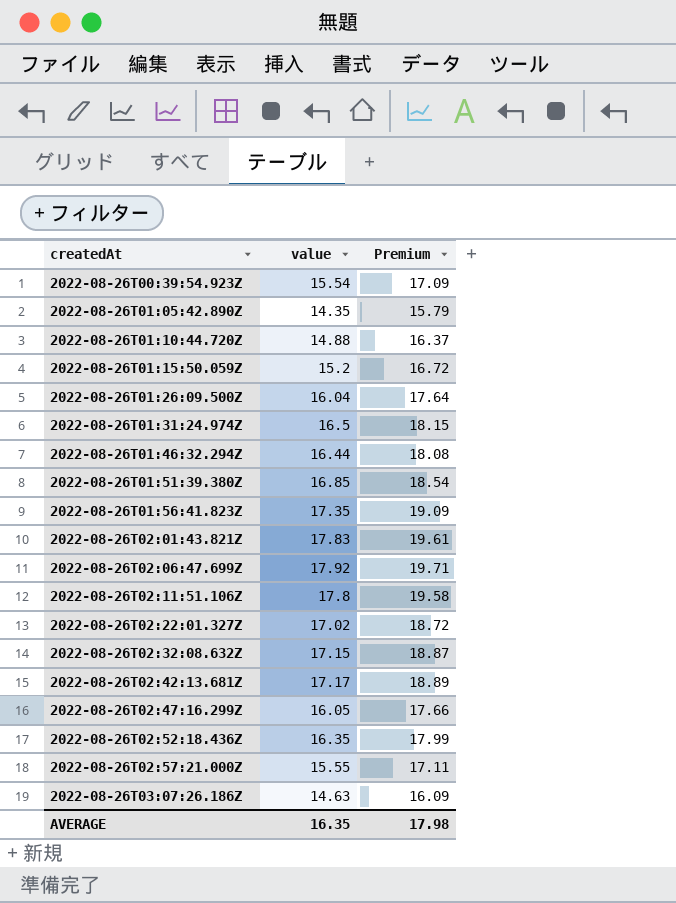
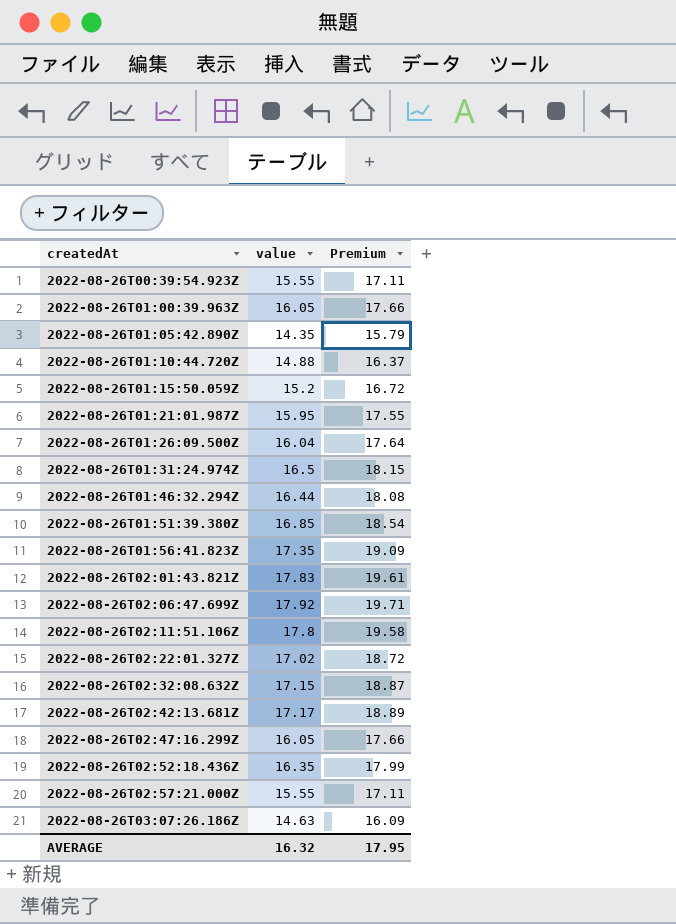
2022-08-26T00:39:54.923Z | value: 15.54 -> 15.55
2022-08-26T00:39:54.923Z | Premium: 17.09 -> 17.11
row 2022-08-26T01:00:39.963Z: none -> 16.05 | 17.66
row 2022-08-26T01:21:01.987Z: none -> 15.95 | 17.55
AVERAGE | value: 16.35 -> 16.32
AVERAGE | Premium: 17.98 -> 17.95

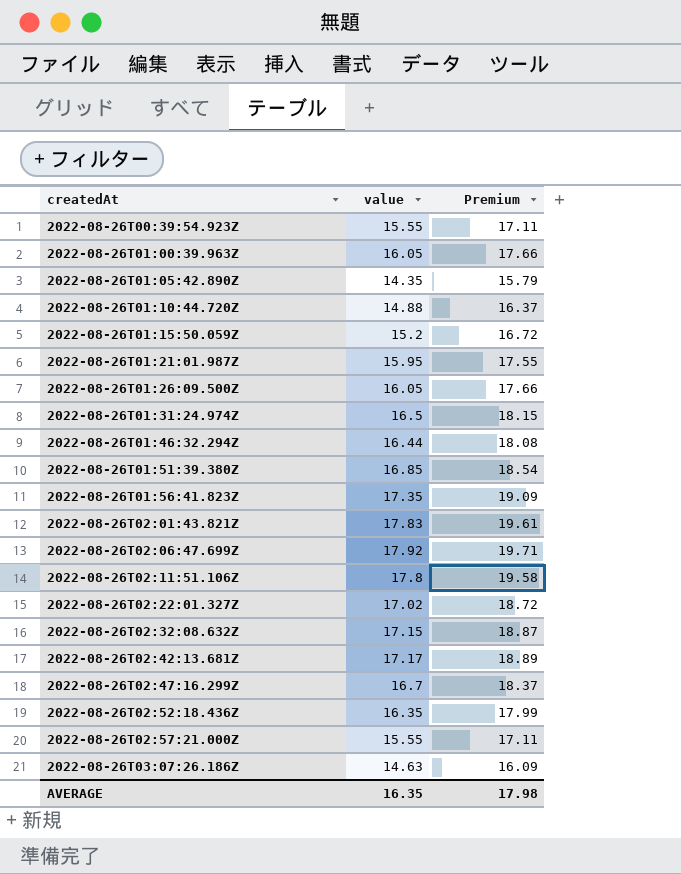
2022-08-26T01:26:09.500Z | value: 16.04 -> 16.05
2022-08-26T01:26:09.500Z | Premium: 17.64 -> 17.66
2022-08-26T02:47:16.299Z | value: 16.05 -> 16.7
2022-08-26T02:47:16.299Z | Premium: 17.66 -> 18.37
AVERAGE | value: 16.32 -> 16.35
AVERAGE | Premium: 17.95 -> 17.98

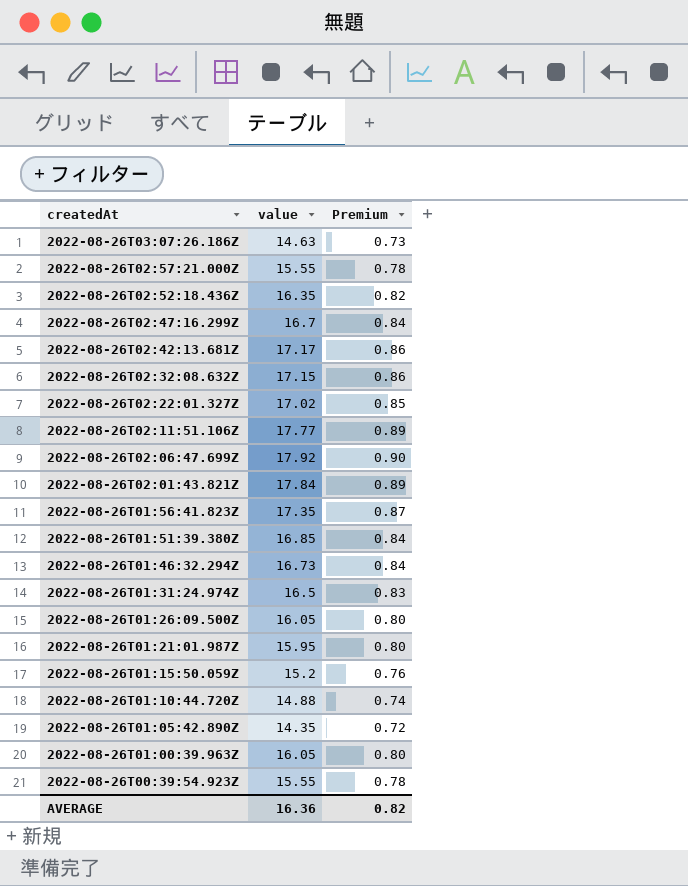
row order: createdAt ascending -> createdAt descending
column Premium | formula: [value] * 1.1 -> [value] * 0.05
2022-08-26T02:11:51.106Z | value: 17.8 -> 17.77
2022-08-26T02:01:43.821Z | value: 17.83 -> 17.84
2022-08-26T01:46:32.294Z | value: 16.44 -> 16.73
AVERAGE | value: 16.35 -> 16.36
AVERAGE | Premium: 17.98 -> 0.82

